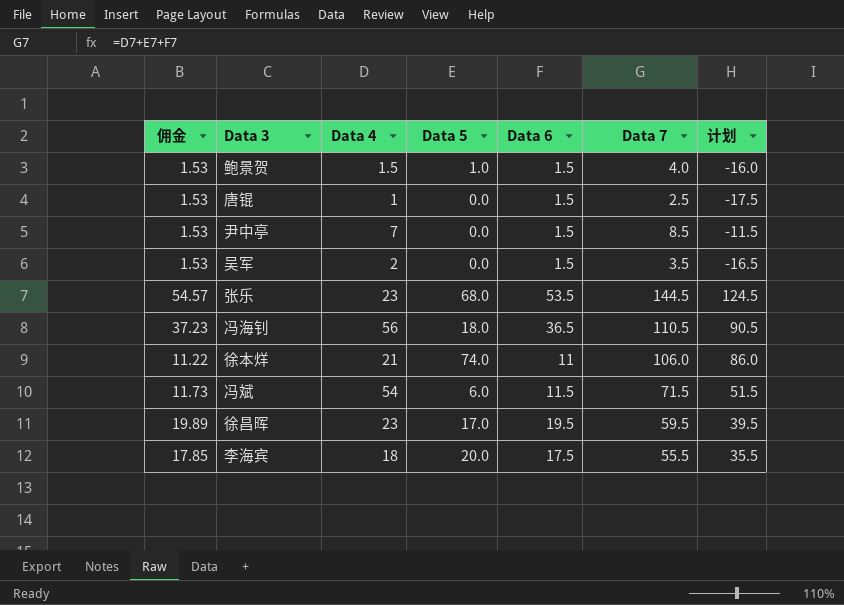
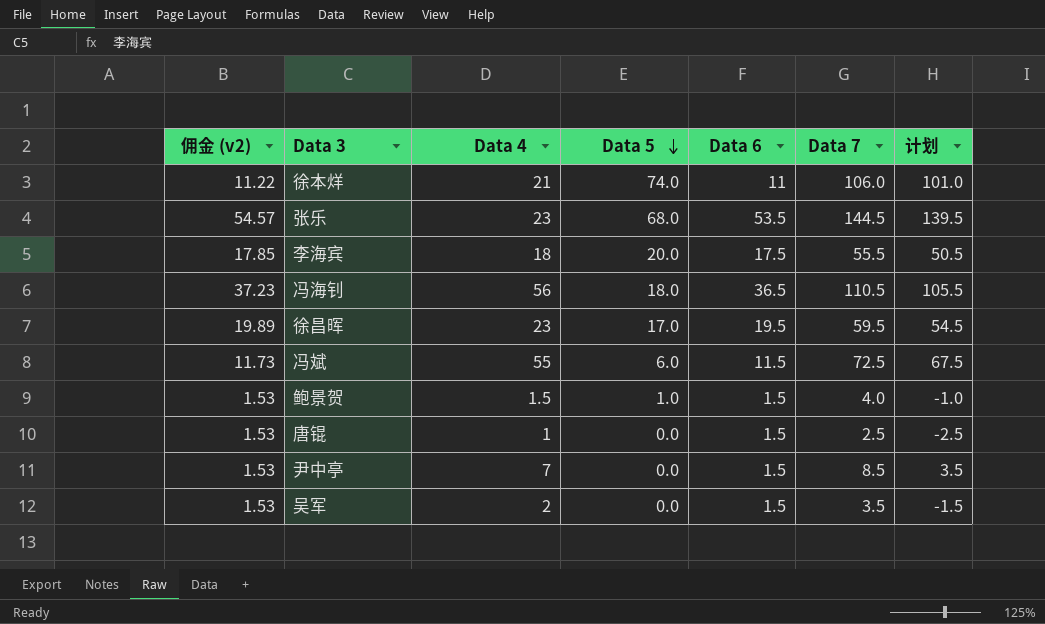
row order: none -> Data 5 descending
column name: 佣金 -> 佣金 (v2)
column 计划 | formula: [Data 7] - 20 -> [Data 7] - 5
冯斌 | Data 4: 54 -> 55
冯斌 | Data 7: 71.5 -> 72.5

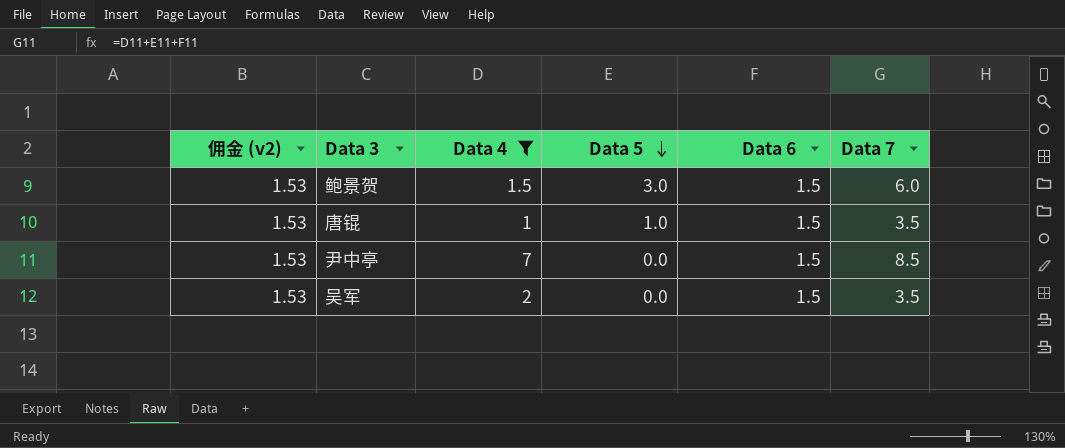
filter: none -> Data 4 <= 7
column 计划 | formula: [Data 7] - 5 -> none
鲍景贺 | Data 5: 1.0 -> 3.0
鲍景贺 | Data 7: 4.0 -> 6.0
唐锟 | Data 5: 0.0 -> 1.0
唐锟 | Data 7: 2.5 -> 3.5

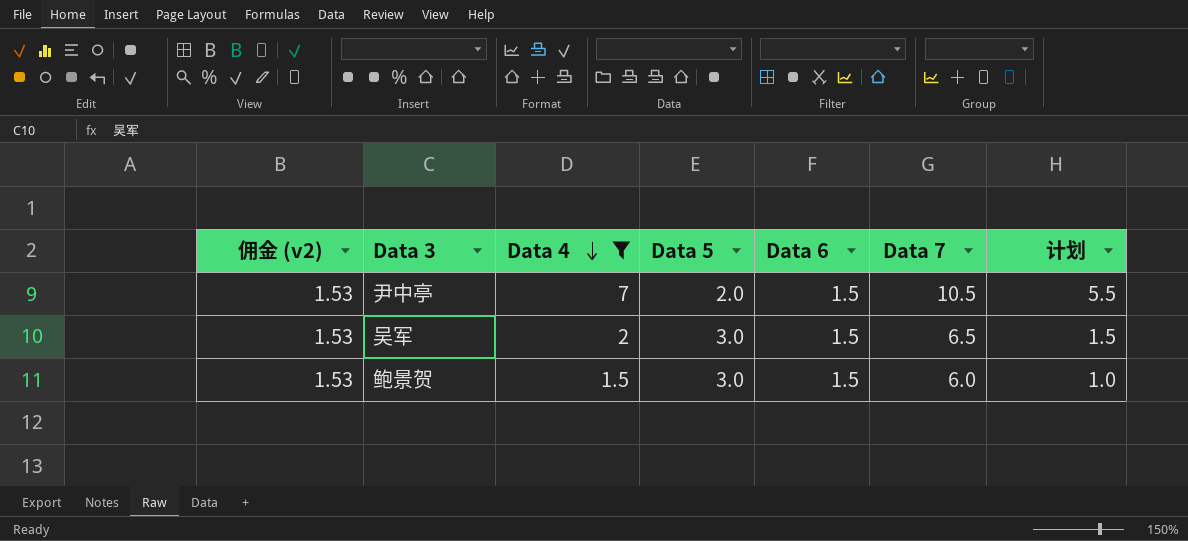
row order: Data 5 descending -> Data 4 descending
column 计划 | formula: none -> [Data 7] - 5
row 唐锟: 1.53 | 1 | 1.0 | 1.5 | 3.5 -> none
尹中亭 | Data 5: 0.0 -> 2.0
尹中亭 | Data 7: 8.5 -> 10.5
吴军 | Data 5: 0.0 -> 3.0
吴军 | Data 7: 3.5 -> 6.5

